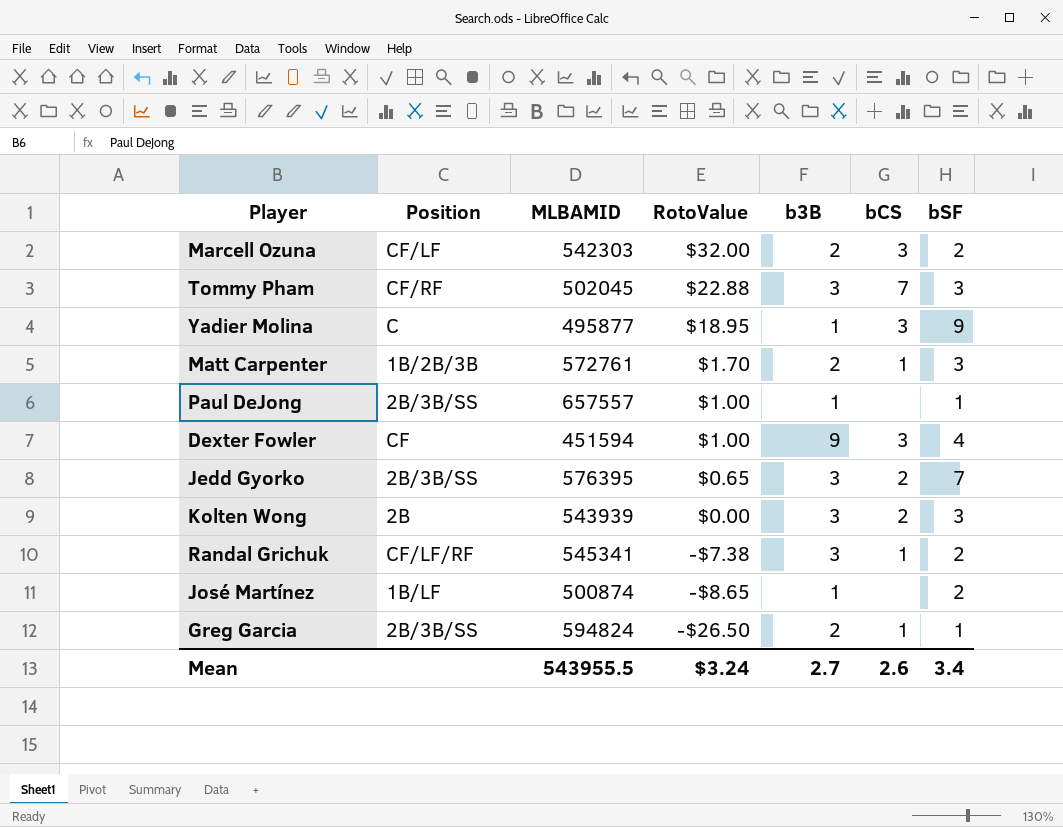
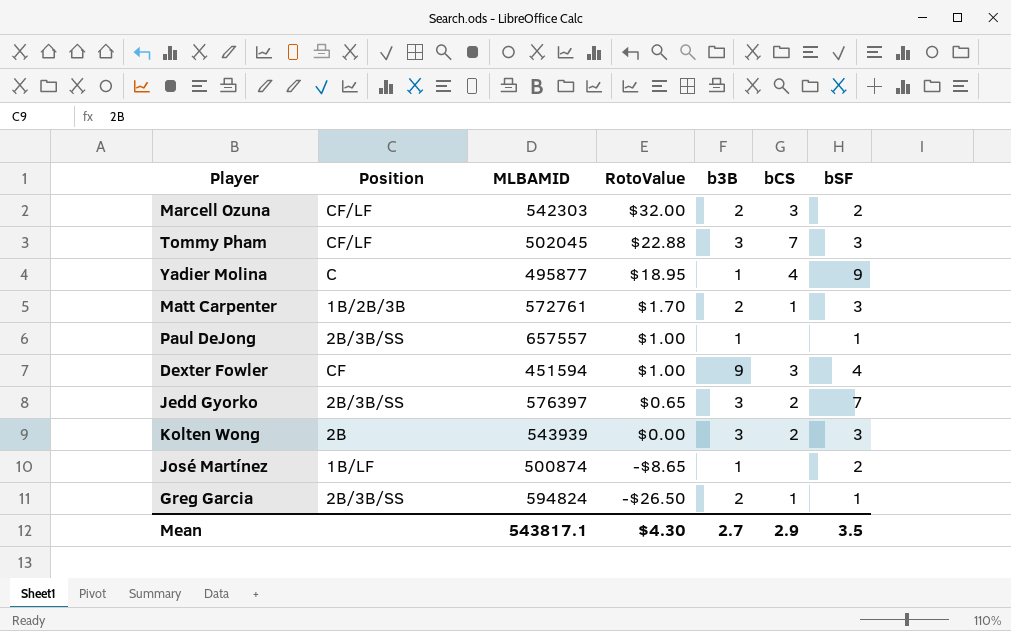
row Randal Grichuk: CF/LF/RF | 545341 | -$7.38 | 3 | 1 | 2 -> none
Tommy Pham | Position: CF/RF -> CF/LF
Yadier Molina | bCS: 3 -> 4
Jedd Gyorko | MLBAMID: 576395 -> 576397
Mean | MLBAMID: 543955.5 -> 543817.1
Mean | RotoValue: $3.24 -> $4.30
Mean | bCS: 2.6 -> 2.9
Mean | bSF: 3.4 -> 3.5

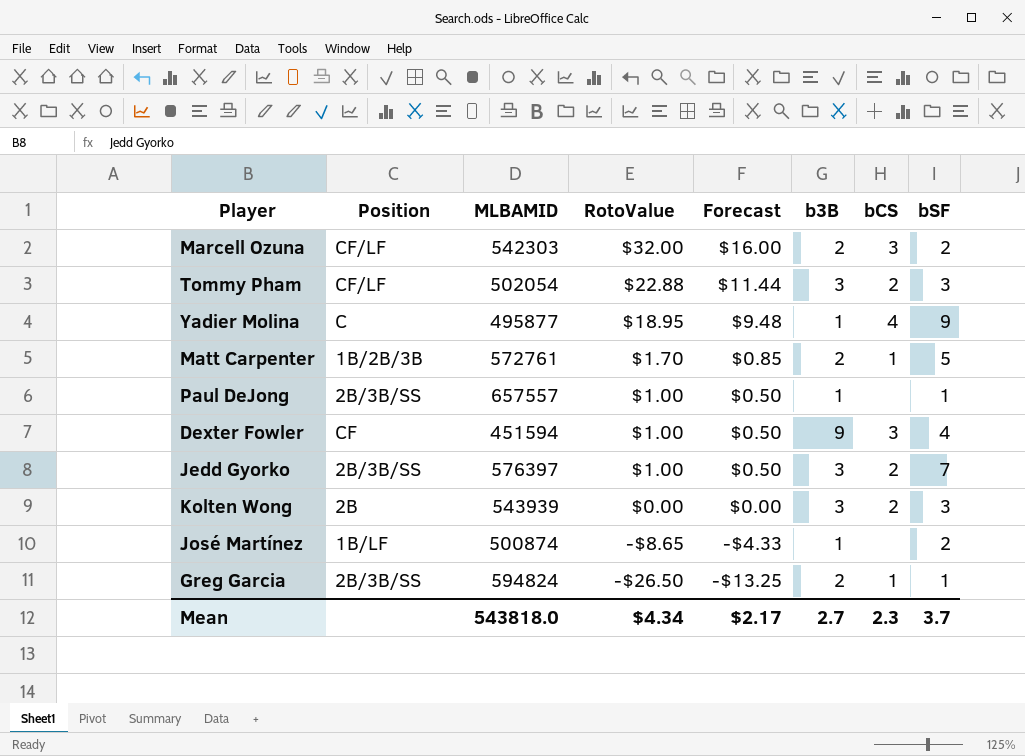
column Forecast | formula: none -> [RotoValue] * 0.5
Tommy Pham | MLBAMID: 502045 -> 502054
Tommy Pham | bCS: 7 -> 2
Matt Carpenter | bSF: 3 -> 5
Jedd Gyorko | RotoValue: $0.65 -> $1.00
Mean | MLBAMID: 543817.1 -> 543818.0
Mean | RotoValue: $4.30 -> $4.34
Mean | bCS: 2.9 -> 2.3
Mean | bSF: 3.5 -> 3.7

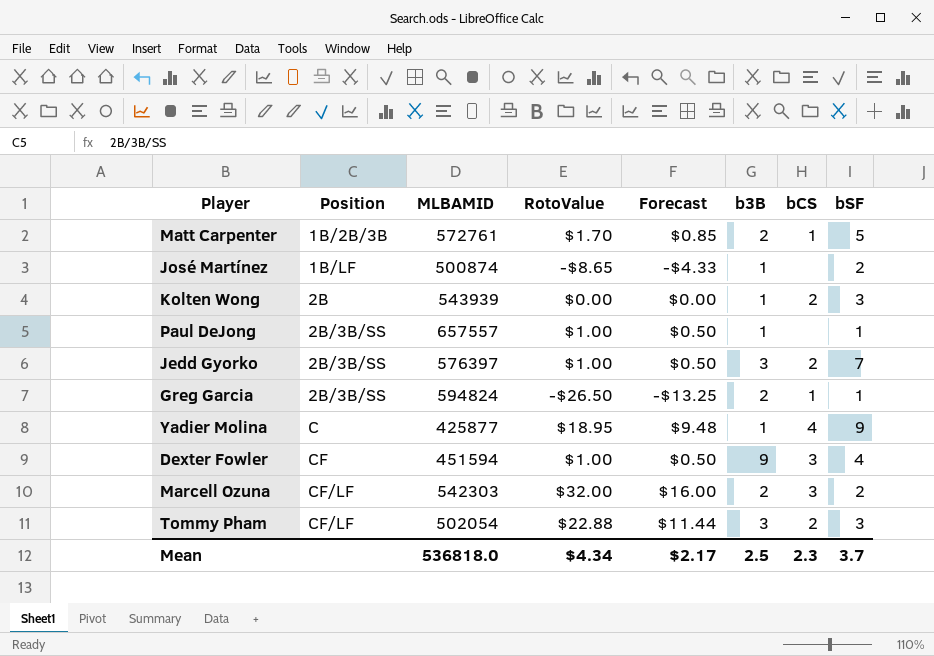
row order: RotoValue descending -> Position ascending
Kolten Wong | b3B: 3 -> 1
Yadier Molina | MLBAMID: 495877 -> 425877
Mean | MLBAMID: 543818.0 -> 536818.0
Mean | b3B: 2.7 -> 2.5

